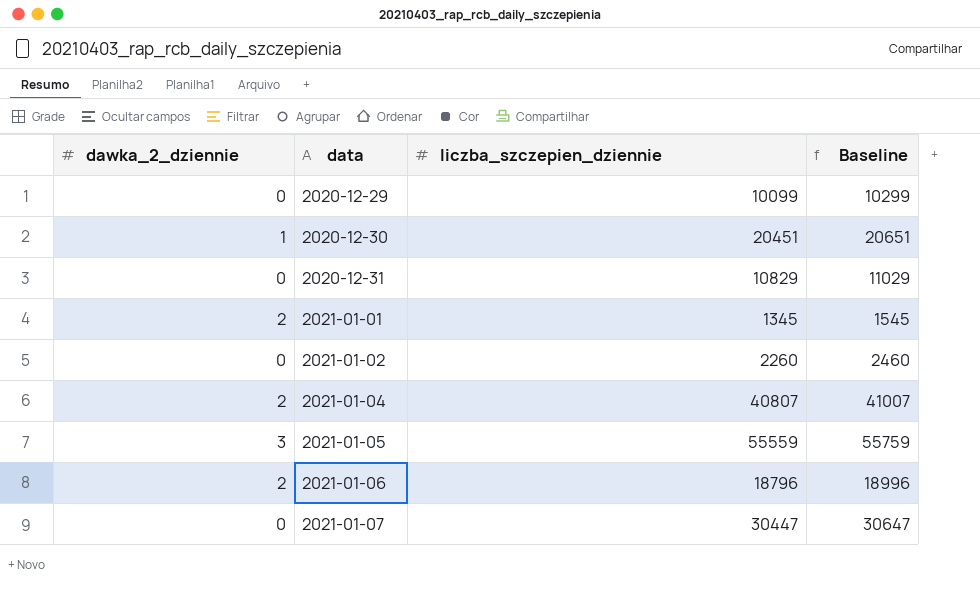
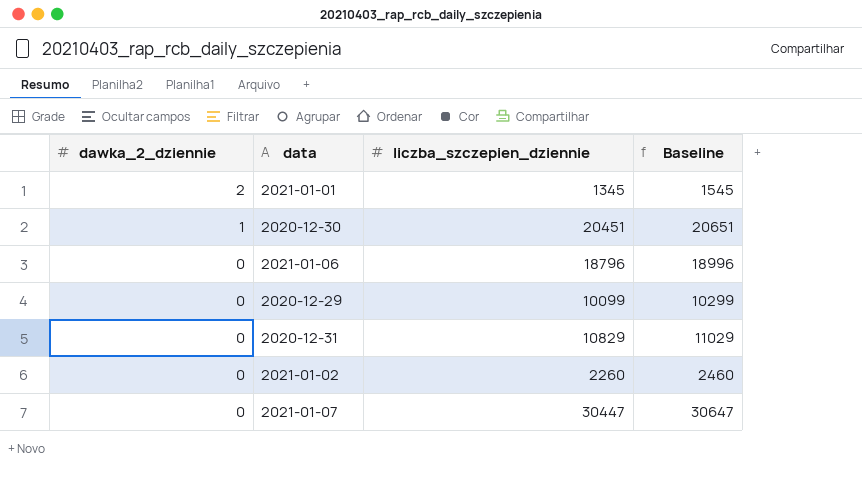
row order: data ascending -> dawka_2_dziennie descending
row 2021-01-04: 2 | 40807 | 41007 -> none
row 2021-01-05: 3 | 55559 | 55759 -> none
2021-01-06 | dawka_2_dziennie: 2 -> 0

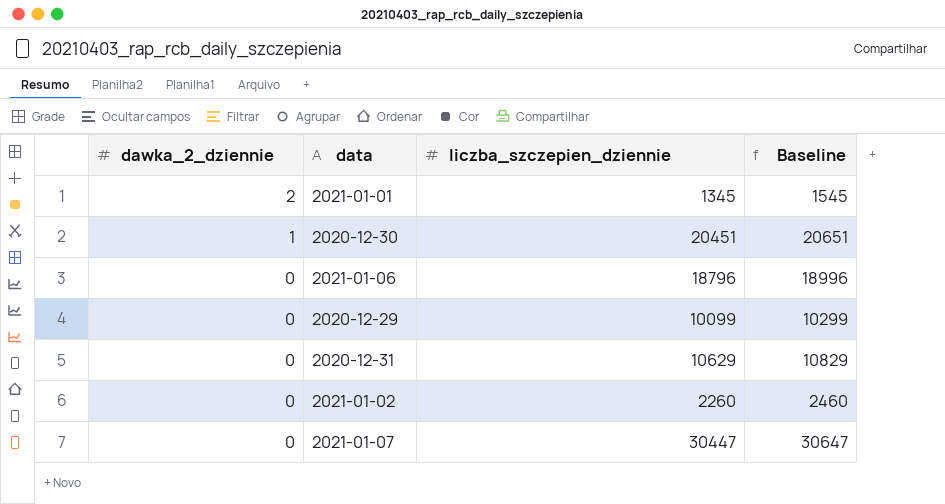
2020-12-31 | liczba_szczepien_dziennie: 10829 -> 10629
2020-12-31 | Baseline: 11029 -> 10829

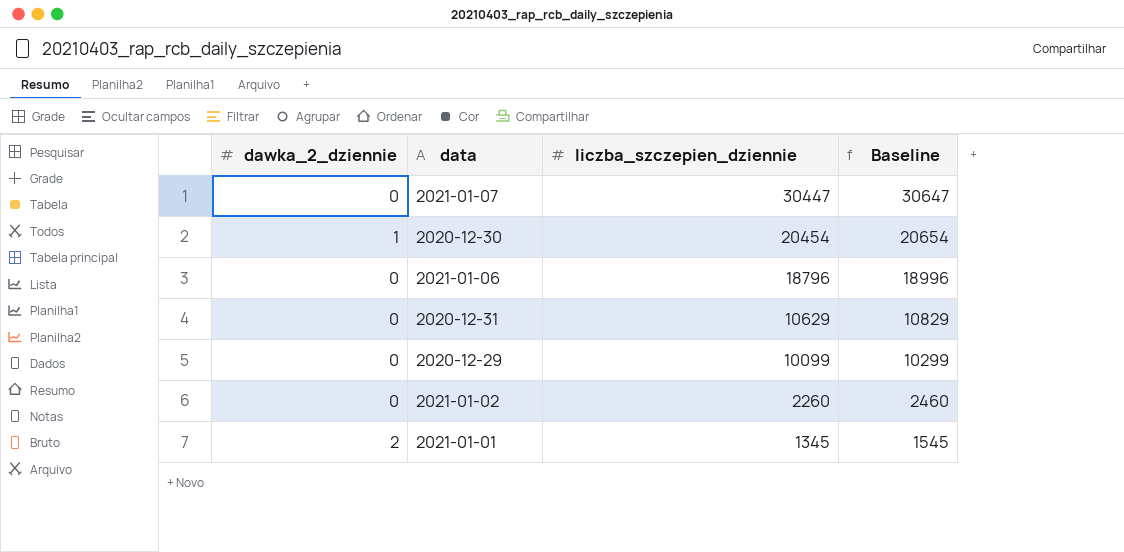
row order: dawka_2_dziennie descending -> liczba_szczepien_dziennie descending
2020-12-30 | liczba_szczepien_dziennie: 20451 -> 20454
2020-12-30 | Baseline: 20651 -> 20654

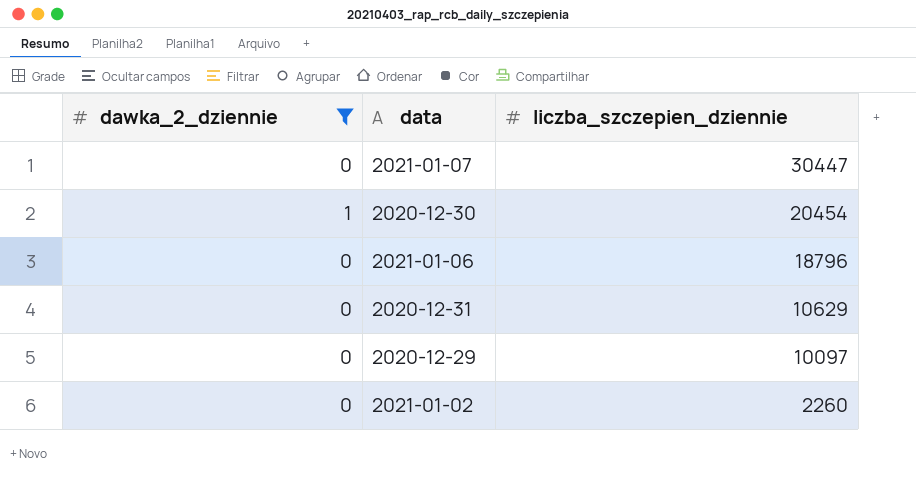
filter: none -> dawka_2_dziennie != 2
column Baseline | formula: [liczba_szczepien_dziennie] + 200 -> none
2020-12-29 | liczba_szczepien_dziennie: 10099 -> 10097

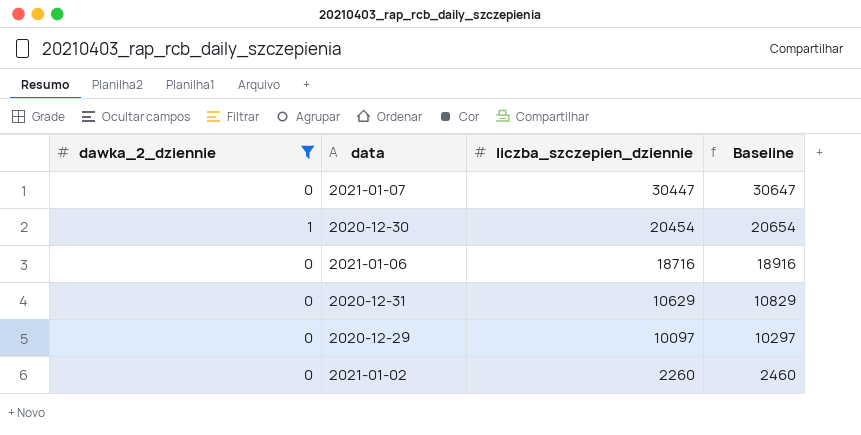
column Baseline | formula: none -> [liczba_szczepien_dziennie] + 200
2021-01-06 | liczba_szczepien_dziennie: 18796 -> 18716

